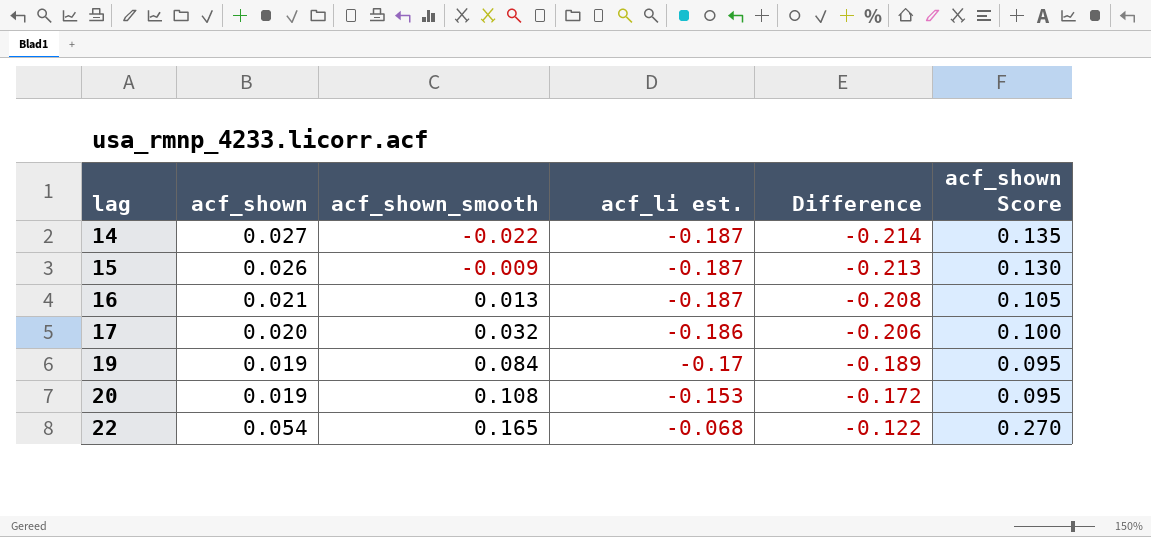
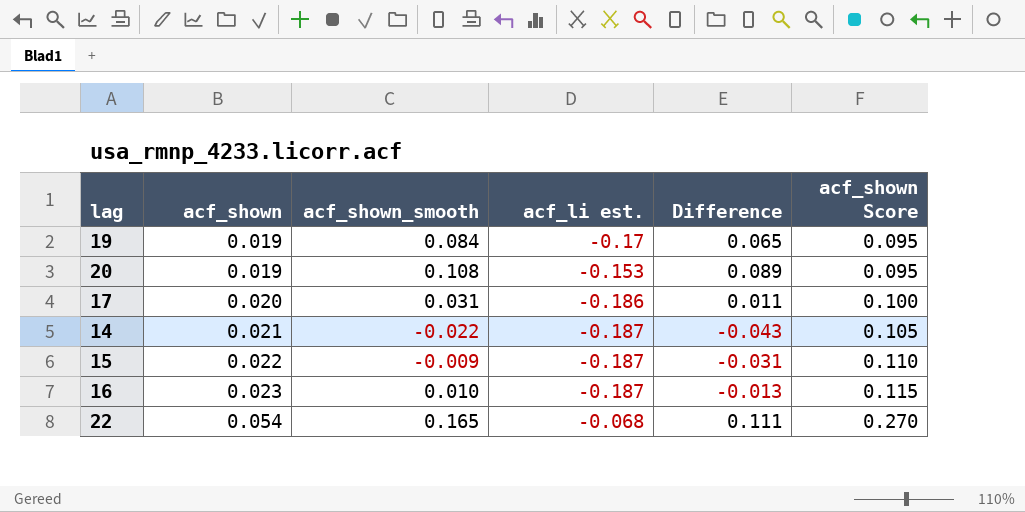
row order: lag ascending -> acf_shown ascending
column Difference | formula: [acf_li est.] - [acf_shown] -> [acf_shown_smooth] - [acf_shown]
17 | acf_shown_smooth: 0.032 -> 0.031
14 | acf_shown: 0.027 -> 0.021
14 | acf_shown Score: 0.135 -> 0.105
15 | acf_shown: 0.026 -> 0.022
15 | acf_shown Score: 0.130 -> 0.110
16 | acf_shown: 0.021 -> 0.023
16 | acf_shown_smooth: 0.013 -> 0.010
16 | acf_shown Score: 0.105 -> 0.115

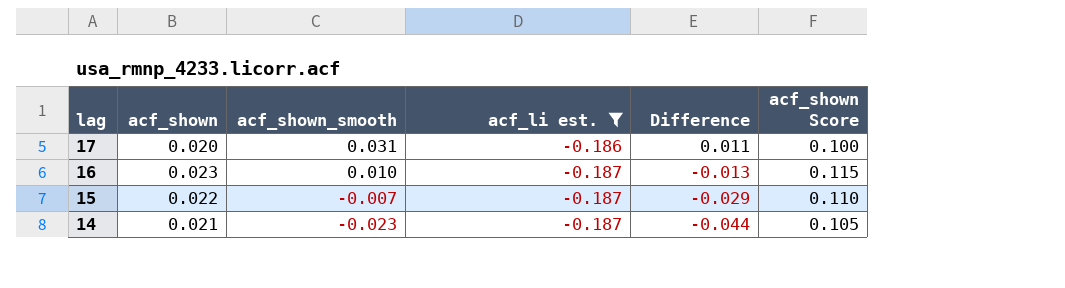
filter: none -> acf_li est. <= -0.186
row order: acf_shown ascending -> lag descending
15 | acf_shown_smooth: -0.009 -> -0.007
15 | Difference: -0.031 -> -0.029
14 | acf_shown_smooth: -0.022 -> -0.023
14 | Difference: -0.043 -> -0.044

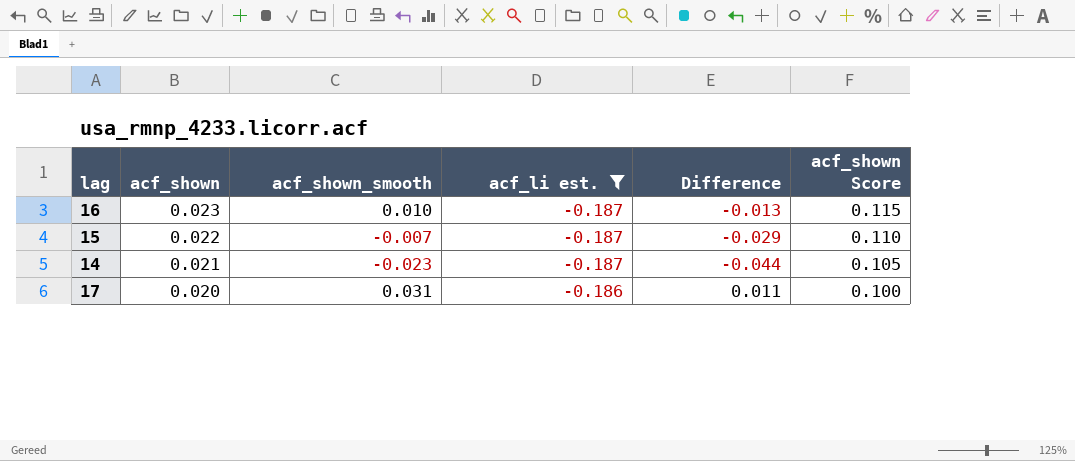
row order: lag descending -> acf_shown descending

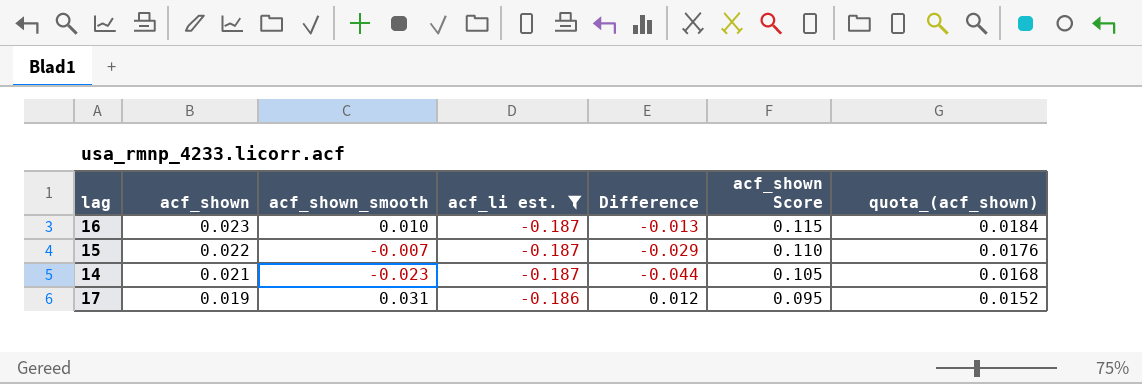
column quota_(acf_shown) | formula: none -> [acf_shown] * 0.8
17 | acf_shown: 0.020 -> 0.019
17 | Difference: 0.011 -> 0.012
17 | acf_shown Score: 0.100 -> 0.095

